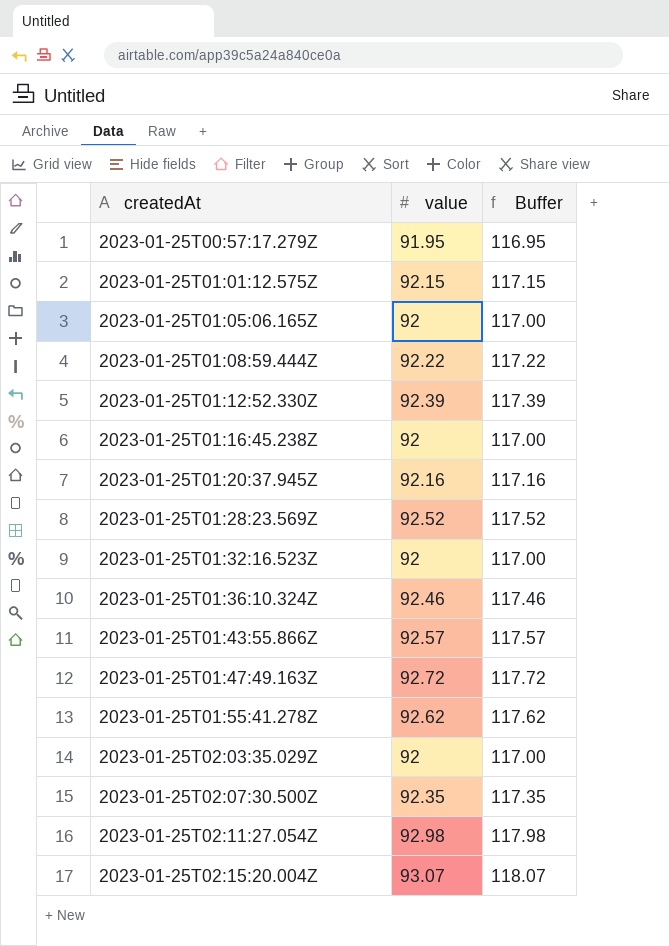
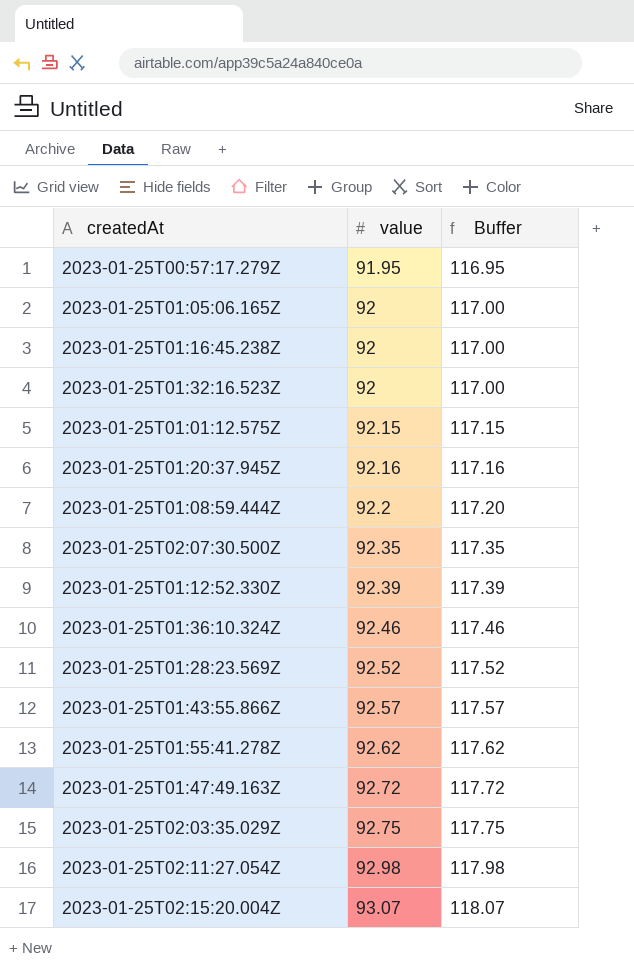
row order: createdAt ascending -> value ascending
2023-01-25T01:08:59.444Z | value: 92.22 -> 92.2
2023-01-25T01:08:59.444Z | Buffer: 117.22 -> 117.20
2023-01-25T02:03:35.029Z | value: 92 -> 92.75
2023-01-25T02:03:35.029Z | Buffer: 117.00 -> 117.75

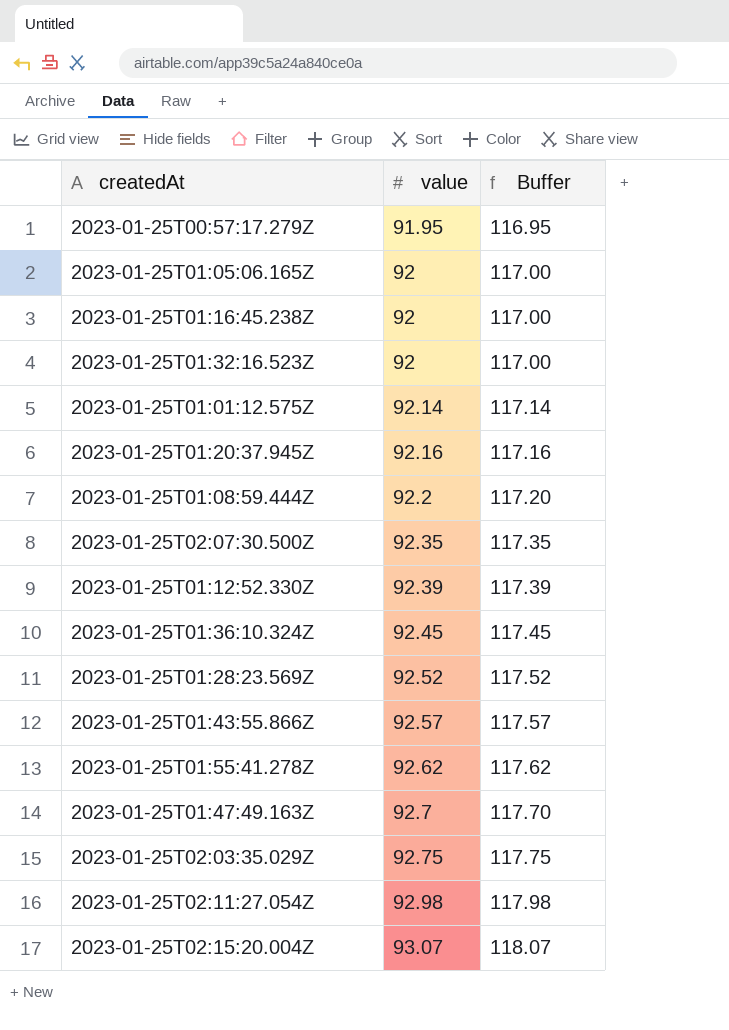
2023-01-25T01:01:12.575Z | value: 92.15 -> 92.14
2023-01-25T01:01:12.575Z | Buffer: 117.15 -> 117.14
2023-01-25T01:36:10.324Z | value: 92.46 -> 92.45
2023-01-25T01:36:10.324Z | Buffer: 117.46 -> 117.45
2023-01-25T01:47:49.163Z | value: 92.72 -> 92.7
2023-01-25T01:47:49.163Z | Buffer: 117.72 -> 117.70

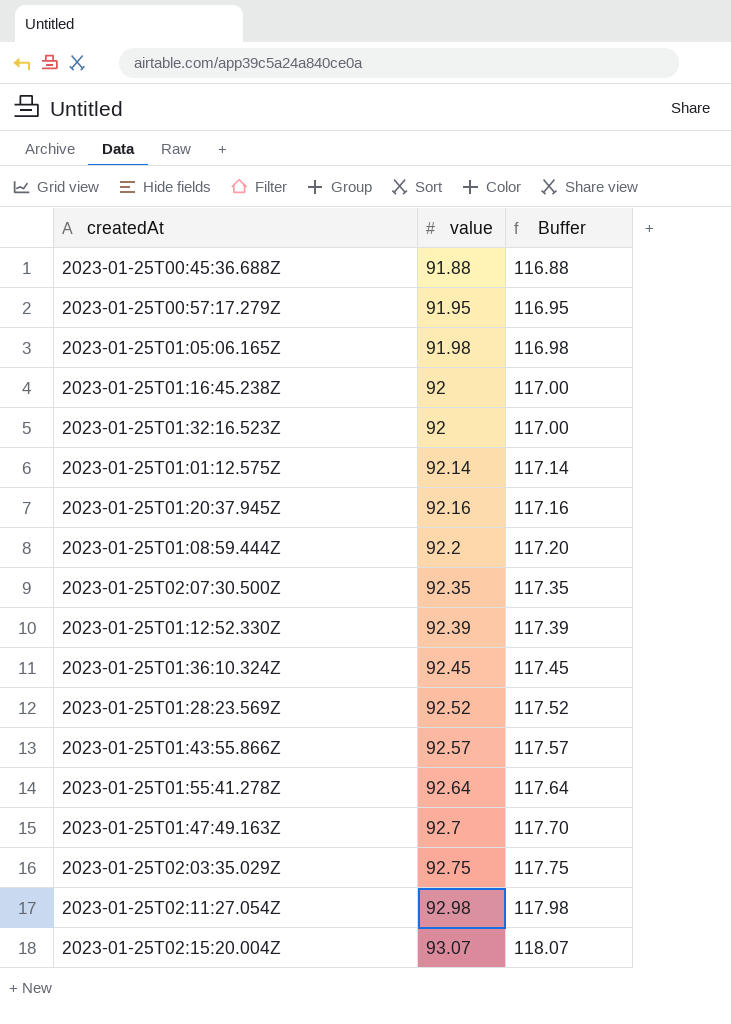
row 2023-01-25T00:45:36.688Z: none -> 91.88 | 116.88
2023-01-25T01:05:06.165Z | value: 92 -> 91.98
2023-01-25T01:05:06.165Z | Buffer: 117.00 -> 116.98
2023-01-25T01:55:41.278Z | value: 92.62 -> 92.64
2023-01-25T01:55:41.278Z | Buffer: 117.62 -> 117.64

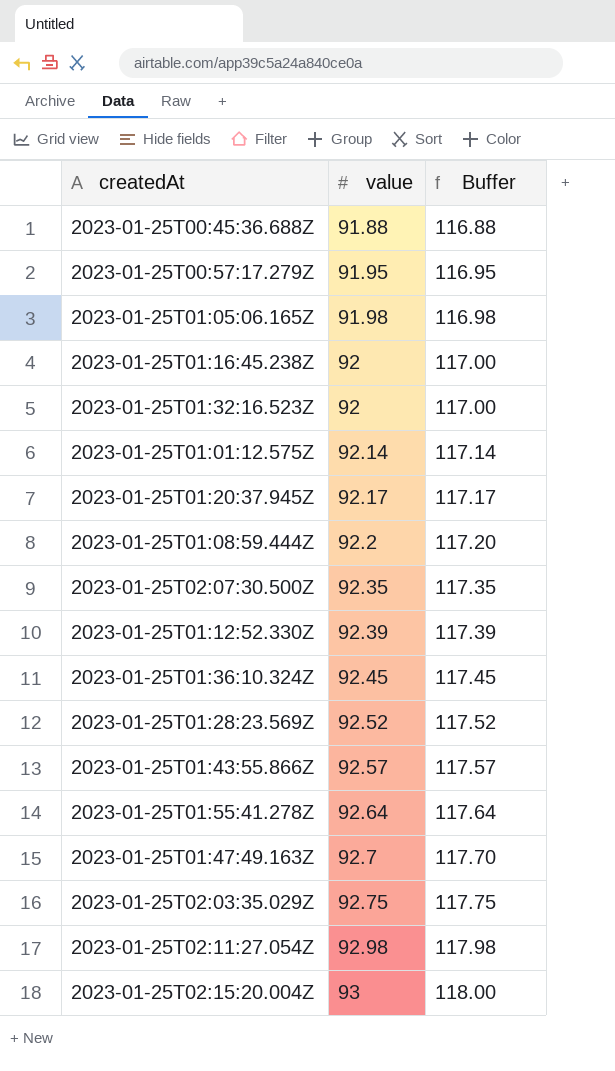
2023-01-25T01:20:37.945Z | value: 92.16 -> 92.17
2023-01-25T01:20:37.945Z | Buffer: 117.16 -> 117.17
2023-01-25T02:15:20.004Z | value: 93.07 -> 93
2023-01-25T02:15:20.004Z | Buffer: 118.07 -> 118.00

